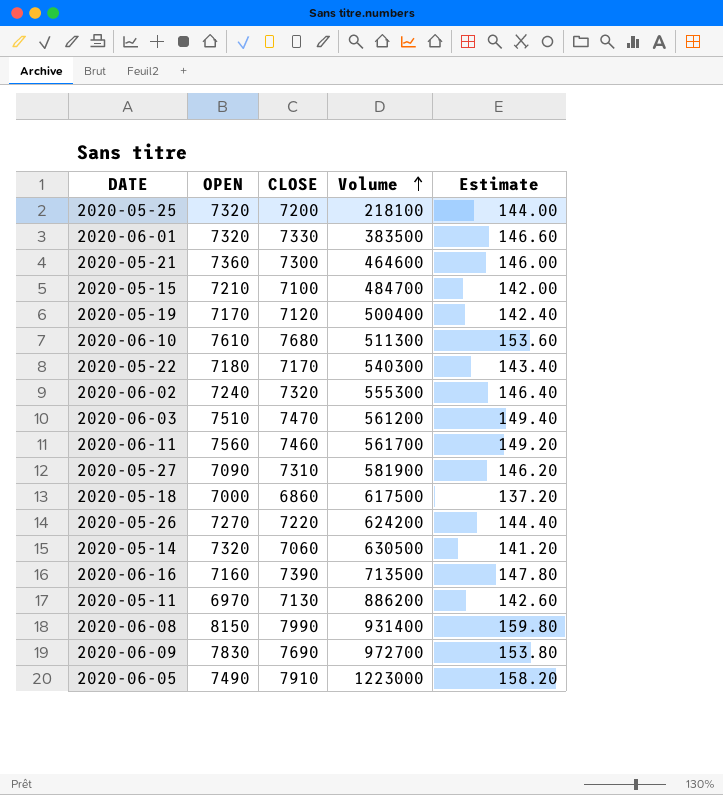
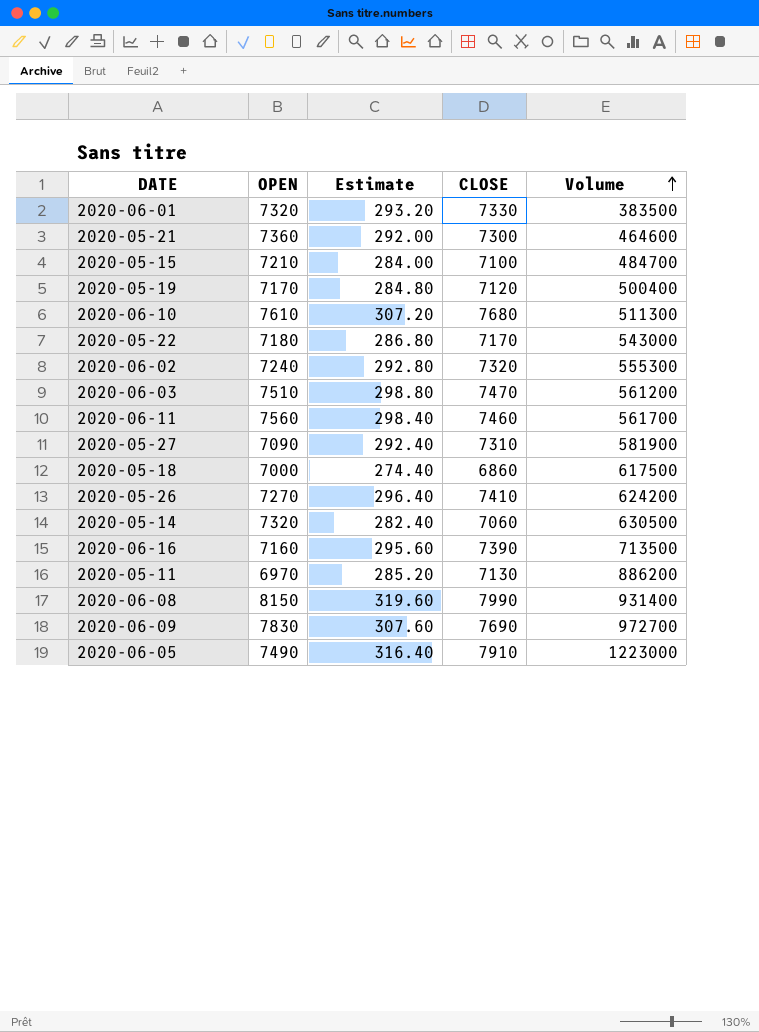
column Estimate | formula: [CLOSE] * 0.02 -> [CLOSE] * 0.04
column Estimate | position: 5 -> 3
row 2020-05-25: 7320 | 7200 | 218100 | 144.00 -> none
2020-05-22 | Volume: 540300 -> 543000
2020-05-26 | CLOSE: 7220 -> 7410

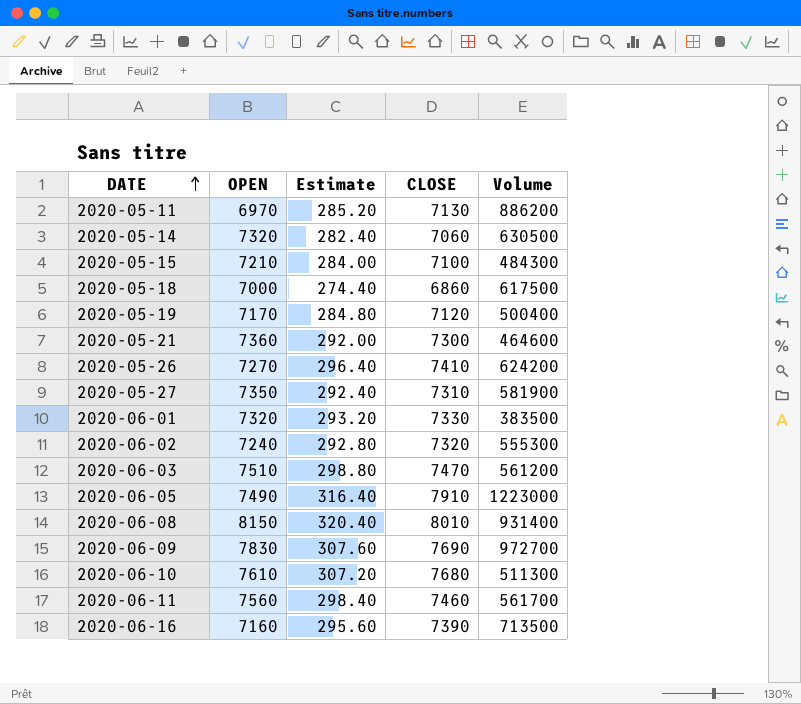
row order: Volume ascending -> DATE ascending
row 2020-05-22: 7180 | 286.80 | 7170 | 543000 -> none
2020-05-15 | Volume: 484700 -> 484300
2020-05-27 | OPEN: 7090 -> 7350
2020-06-08 | Estimate: 319.60 -> 320.40
2020-06-08 | CLOSE: 7990 -> 8010

